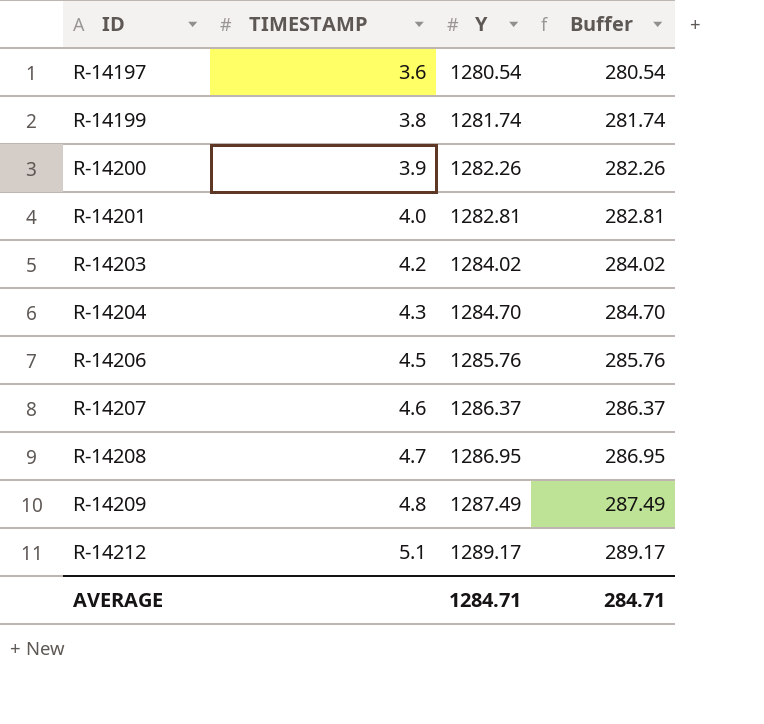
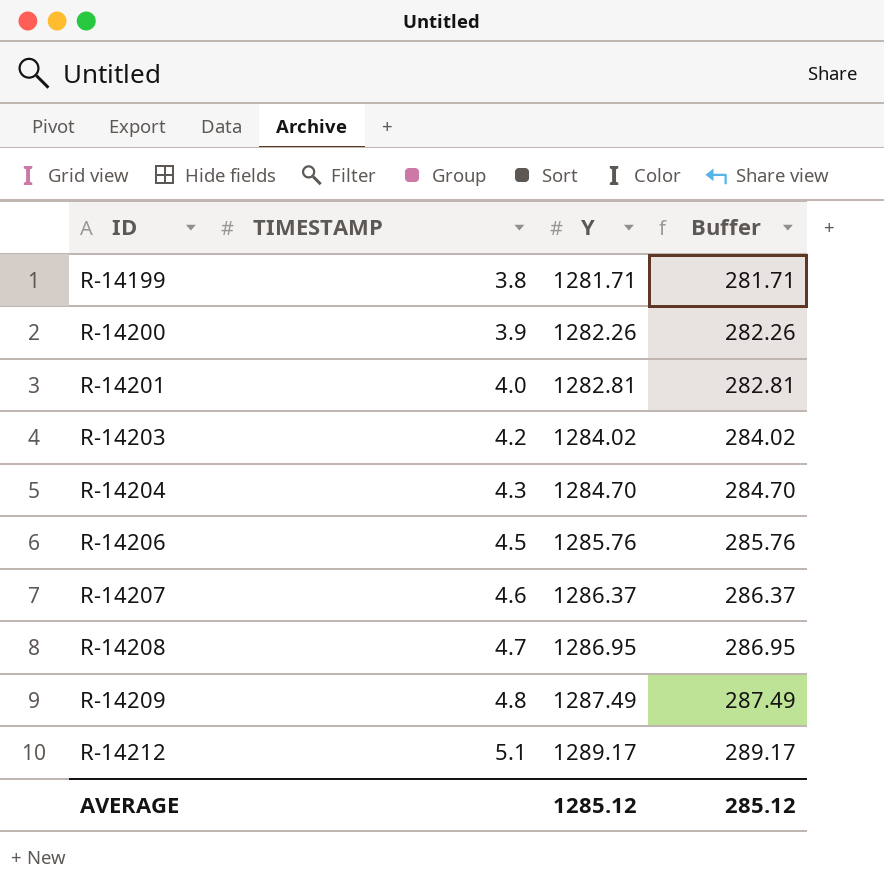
row R-14197: 3.6 | 1280.54 | 280.54 -> none
R-14199 | Y: 1281.74 -> 1281.71
R-14199 | Buffer: 281.74 -> 281.71
AVERAGE | Y: 1284.71 -> 1285.12
AVERAGE | Buffer: 284.71 -> 285.12

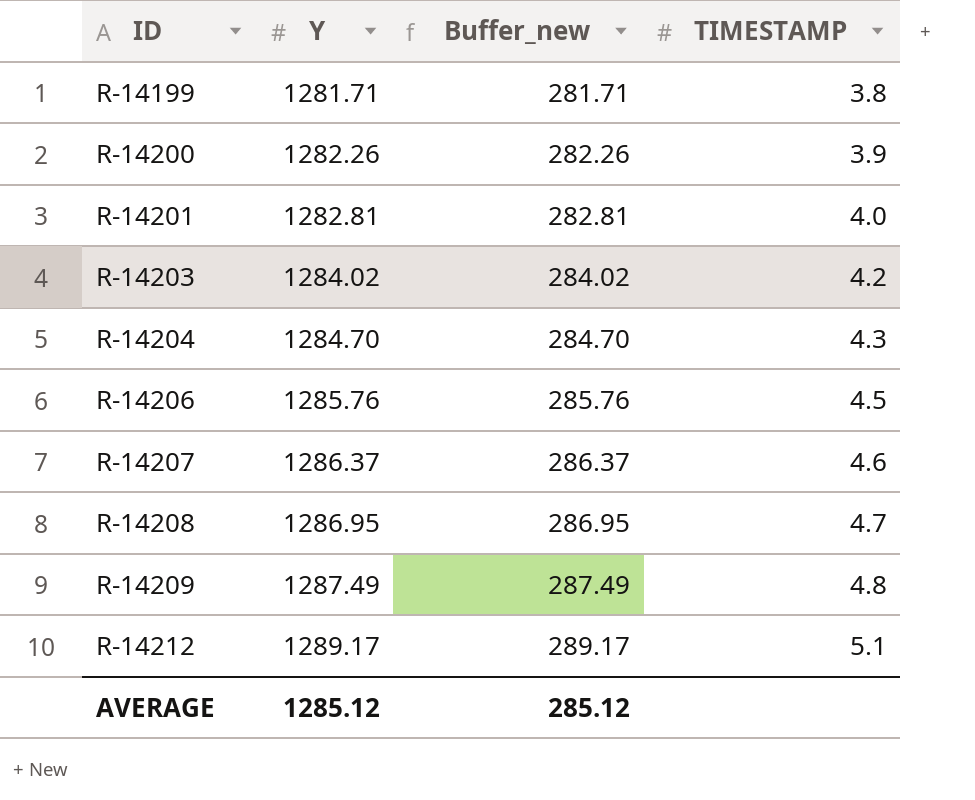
column name: Buffer -> Buffer_new
column TIMESTAMP | position: 2 -> 4

